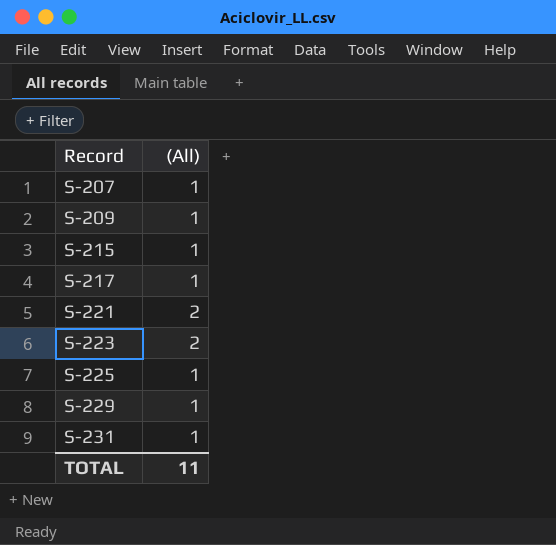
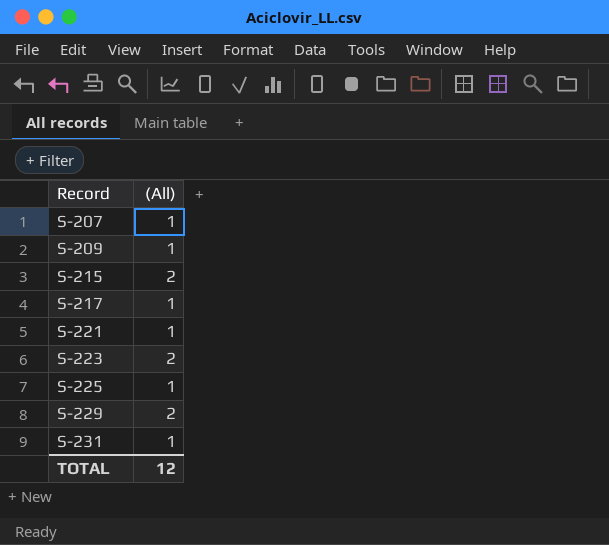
S-215 | (All): 1 -> 2
S-221 | (All): 2 -> 1
S-229 | (All): 1 -> 2
TOTAL | (All): 11 -> 12

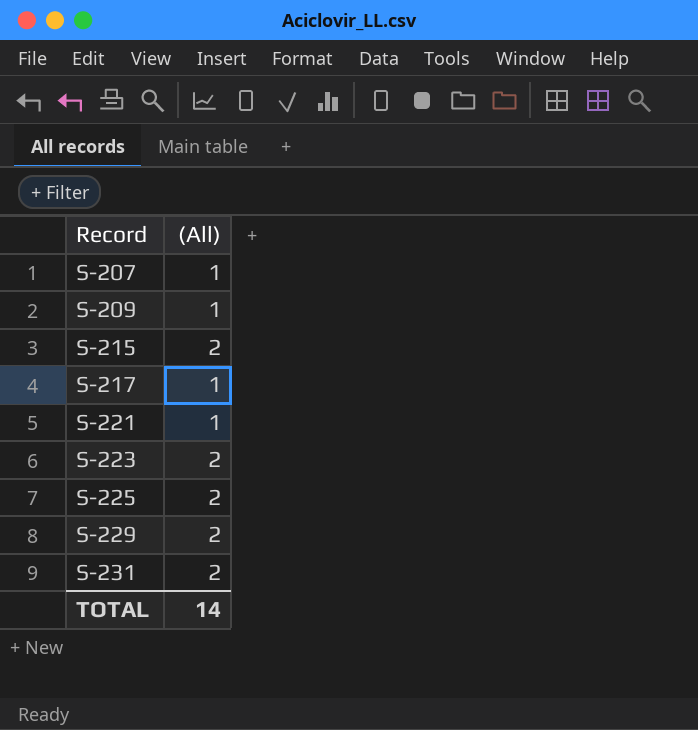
S-225 | (All): 1 -> 2
S-231 | (All): 1 -> 2
TOTAL | (All): 12 -> 14

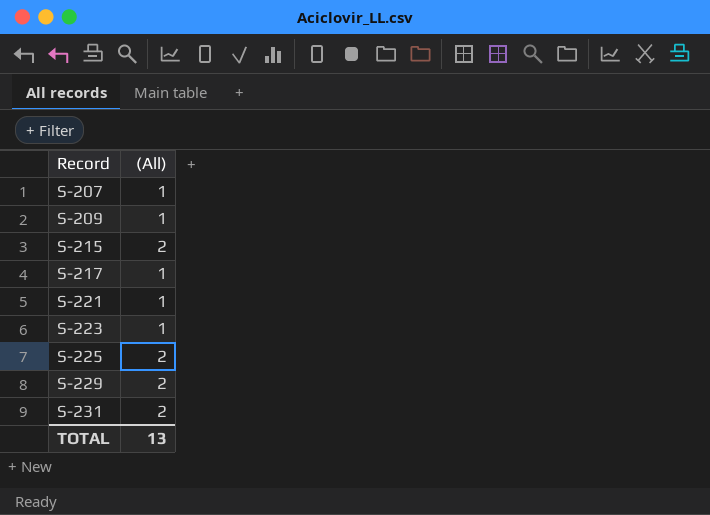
S-223 | (All): 2 -> 1
TOTAL | (All): 14 -> 13

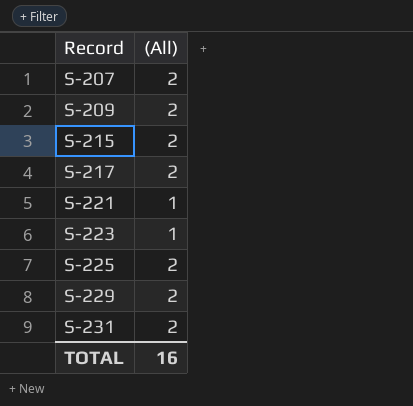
S-207 | (All): 1 -> 2
S-209 | (All): 1 -> 2
S-217 | (All): 1 -> 2
TOTAL | (All): 13 -> 16

